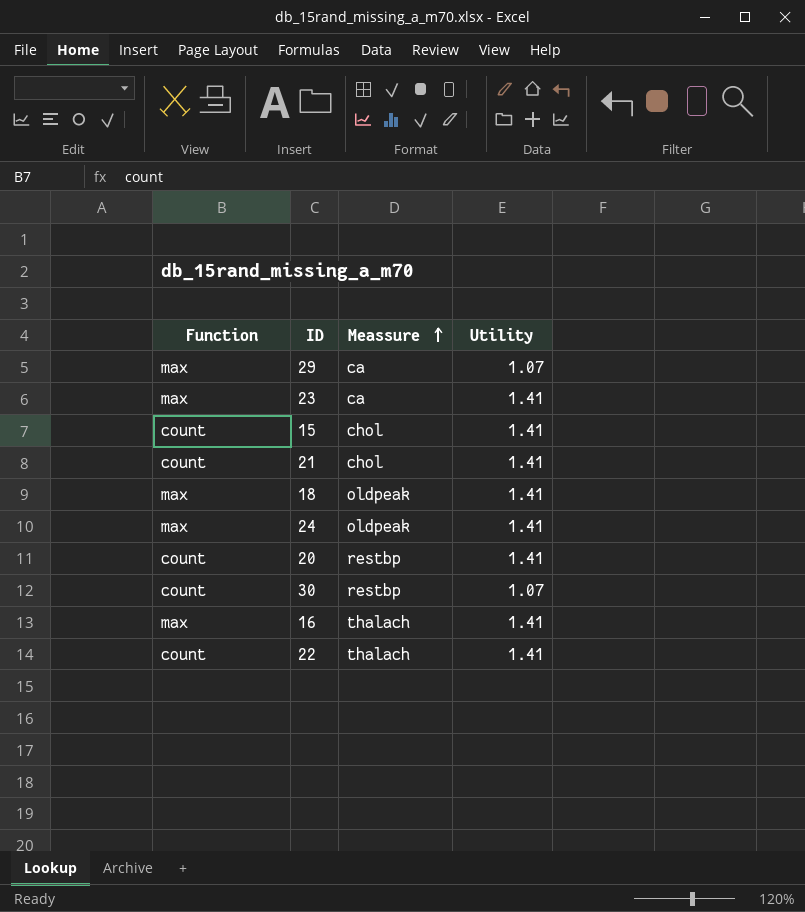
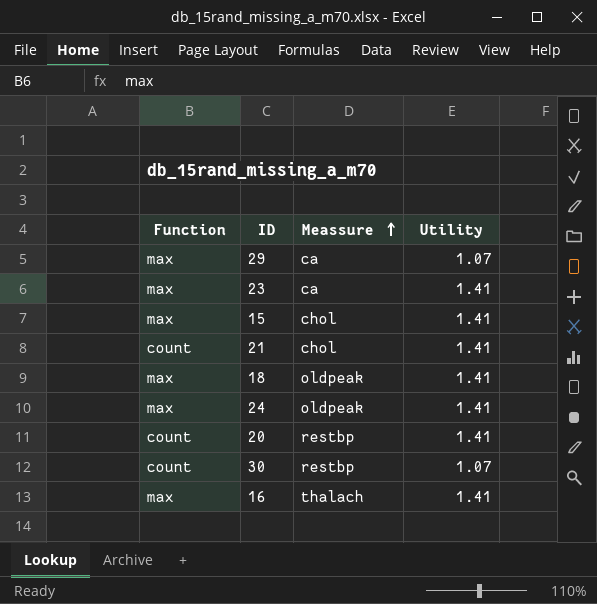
row 22: count | thalach | 1.41 -> none
15 | Function: count -> max

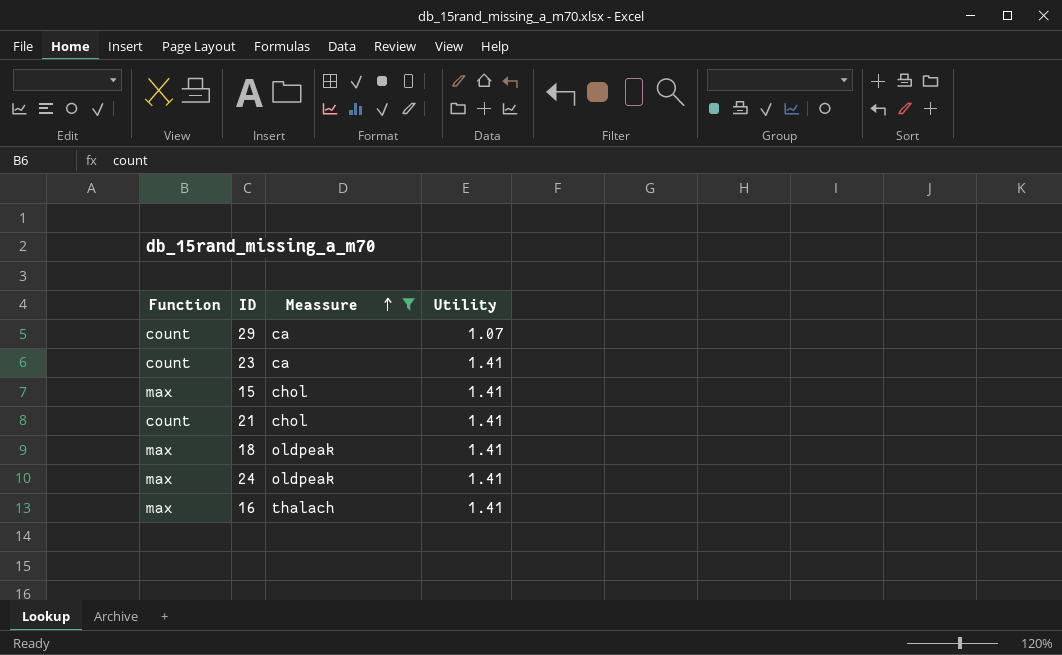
filter: none -> Meassure != restbp
29 | Function: max -> count
23 | Function: max -> count

